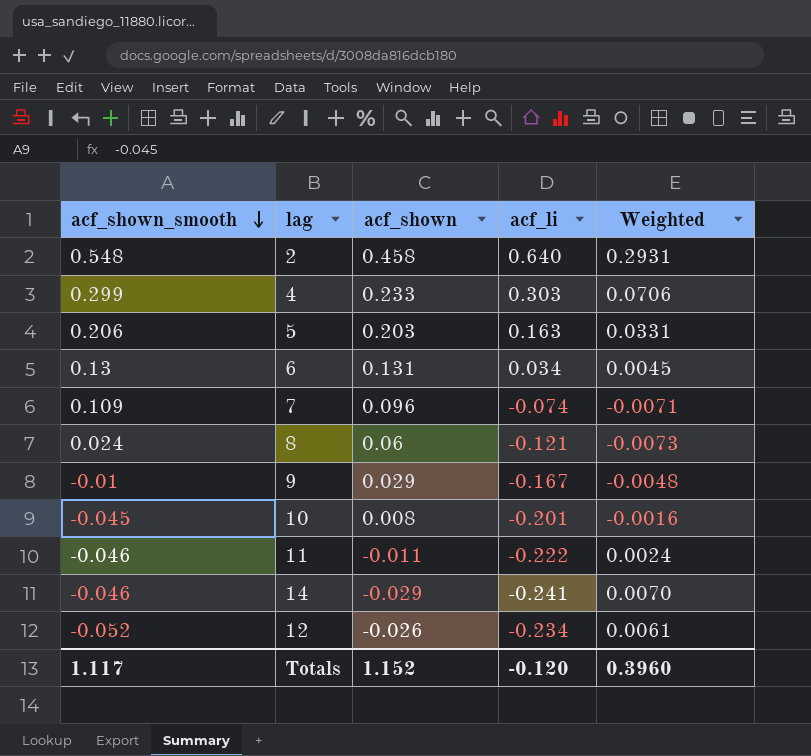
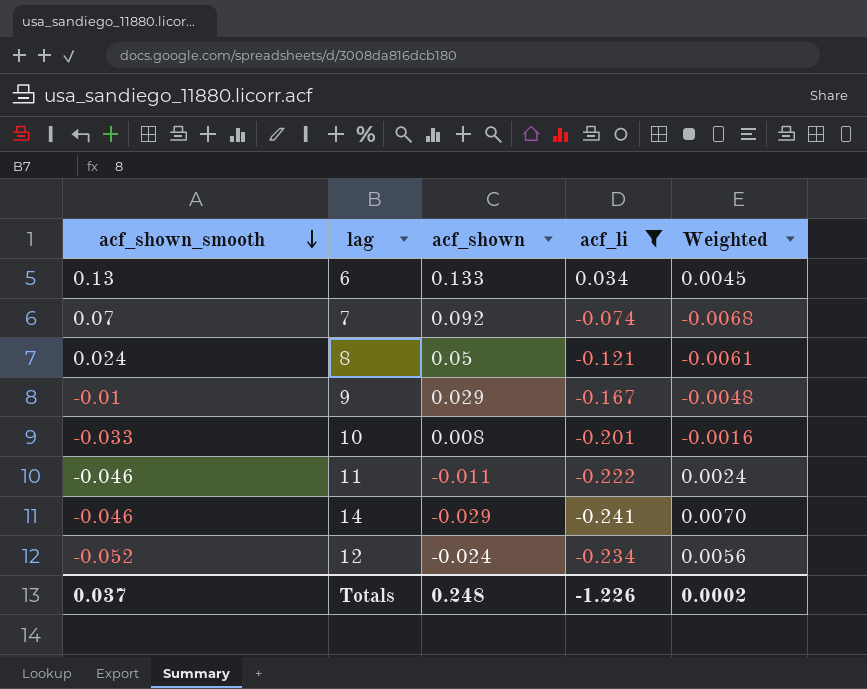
filter: none -> acf_li <= 0.034
6 | acf_shown: 0.131 -> 0.133
7 | acf_shown_smooth: 0.109 -> 0.07
7 | acf_shown: 0.096 -> 0.092
7 | Weighted: -0.0071 -> -0.0068
8 | acf_shown: 0.06 -> 0.05
8 | Weighted: -0.0073 -> -0.0061
10 | acf_shown_smooth: -0.045 -> -0.033
12 | acf_shown: -0.026 -> -0.024
12 | Weighted: 0.0061 -> 0.0056
Totals | acf_shown_smooth: 1.117 -> 0.037
Totals | acf_shown: 1.152 -> 0.248
Totals | acf_li: -0.120 -> -1.226
Totals | Weighted: 0.3960 -> 0.0002

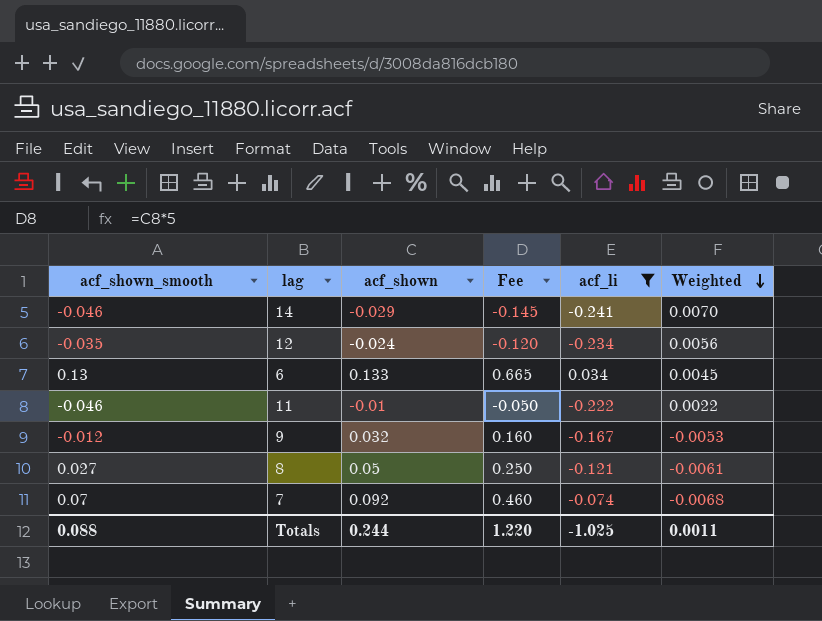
row order: acf_shown_smooth descending -> Weighted descending
column Fee | formula: none -> [acf_shown] * 5
row 10: -0.033 | 0.008 | -0.201 | -0.0016 -> none
12 | acf_shown_smooth: -0.052 -> -0.035
11 | acf_shown: -0.011 -> -0.01
11 | Weighted: 0.0024 -> 0.0022
9 | acf_shown_smooth: -0.01 -> -0.012
9 | acf_shown: 0.029 -> 0.032
9 | Weighted: -0.0048 -> -0.0053
8 | acf_shown_smooth: 0.024 -> 0.027
Totals | acf_shown_smooth: 0.037 -> 0.088
Totals | acf_shown: 0.248 -> 0.244
Totals | acf_li: -1.226 -> -1.025
Totals | Weighted: 0.0002 -> 0.0011

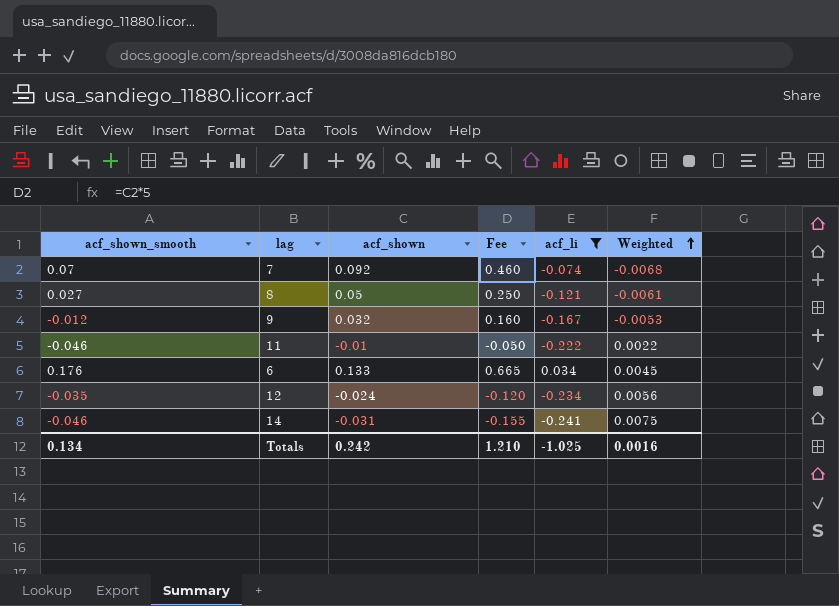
row order: Weighted descending -> Weighted ascending
6 | acf_shown_smooth: 0.13 -> 0.176
14 | acf_shown: -0.029 -> -0.031
14 | Fee: -0.145 -> -0.155
14 | Weighted: 0.0070 -> 0.0075
Totals | acf_shown_smooth: 0.088 -> 0.134
Totals | acf_shown: 0.244 -> 0.242
Totals | Fee: 1.220 -> 1.210
Totals | Weighted: 0.0011 -> 0.0016

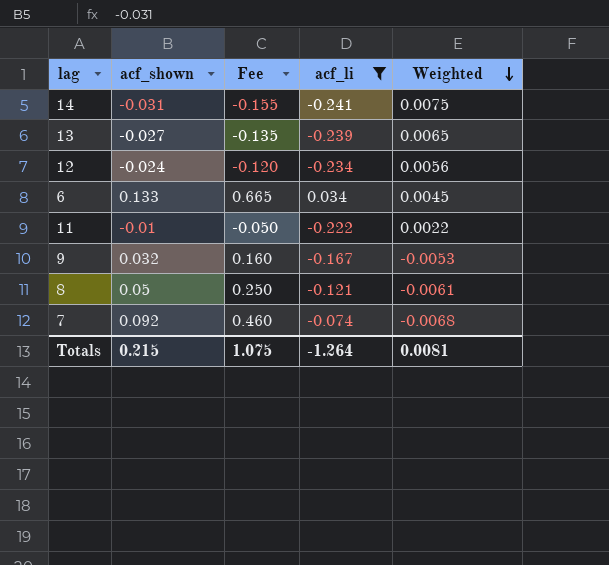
row order: Weighted ascending -> Weighted descending
column acf_shown_smooth | position: 1 -> none
row 13: none -> -0.027 | -0.135 | -0.239 | 0.0065
Totals | acf_shown: 0.242 -> 0.215
Totals | Fee: 1.210 -> 1.075
Totals | acf_li: -1.025 -> -1.264
Totals | Weighted: 0.0016 -> 0.0081

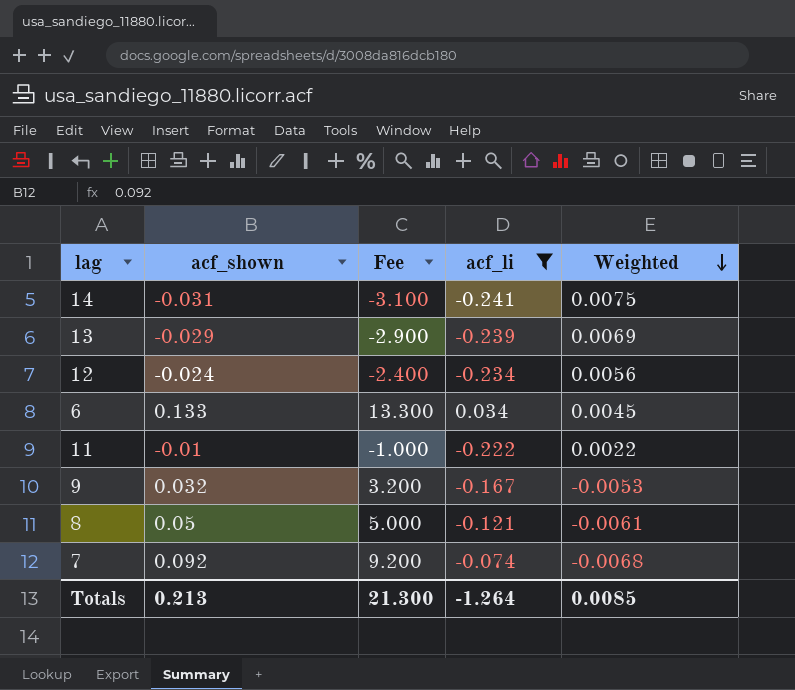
column Fee | formula: [acf_shown] * 5 -> [acf_shown] * 100
13 | acf_shown: -0.027 -> -0.029
13 | Weighted: 0.0065 -> 0.0069
Totals | acf_shown: 0.215 -> 0.213
Totals | Fee: 1.075 -> 21.300
Totals | Weighted: 0.0081 -> 0.0085

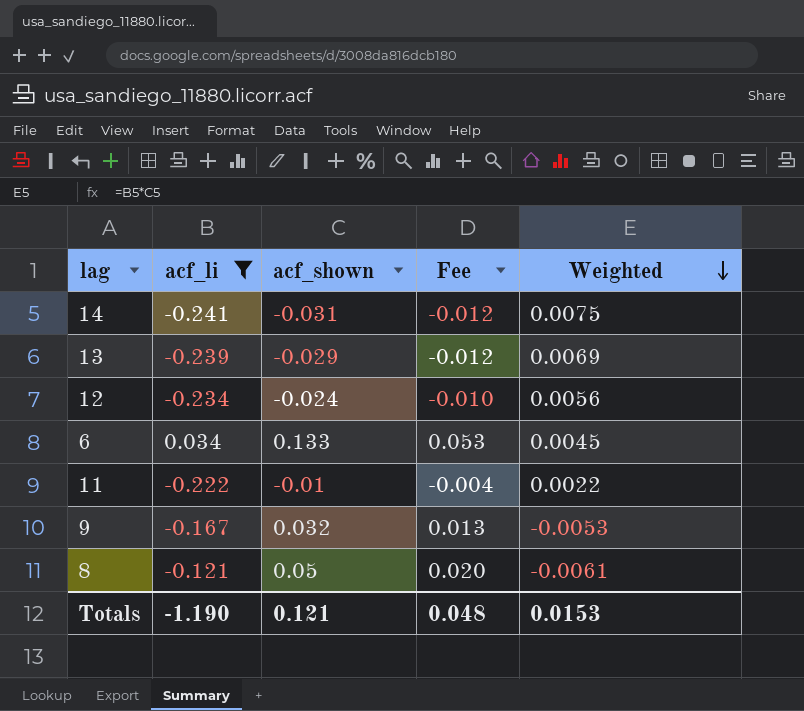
column acf_li | position: 4 -> 2
column Fee | formula: [acf_shown] * 100 -> [acf_shown] * 0.4
row 7: 0.092 | 9.200 | -0.074 | -0.0068 -> none
Totals | acf_li: -1.264 -> -1.190
Totals | acf_shown: 0.213 -> 0.121
Totals | Fee: 21.300 -> 0.048
Totals | Weighted: 0.0085 -> 0.0153

